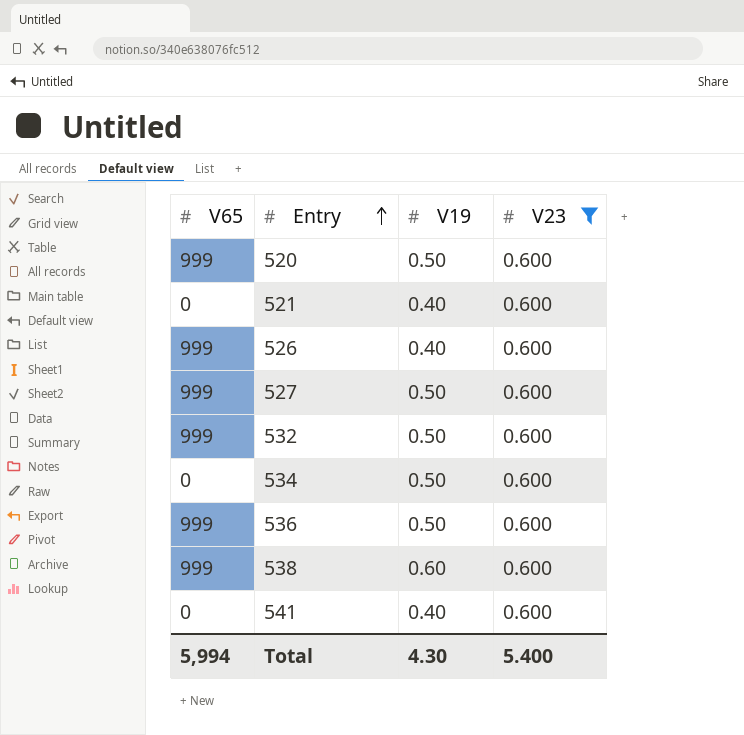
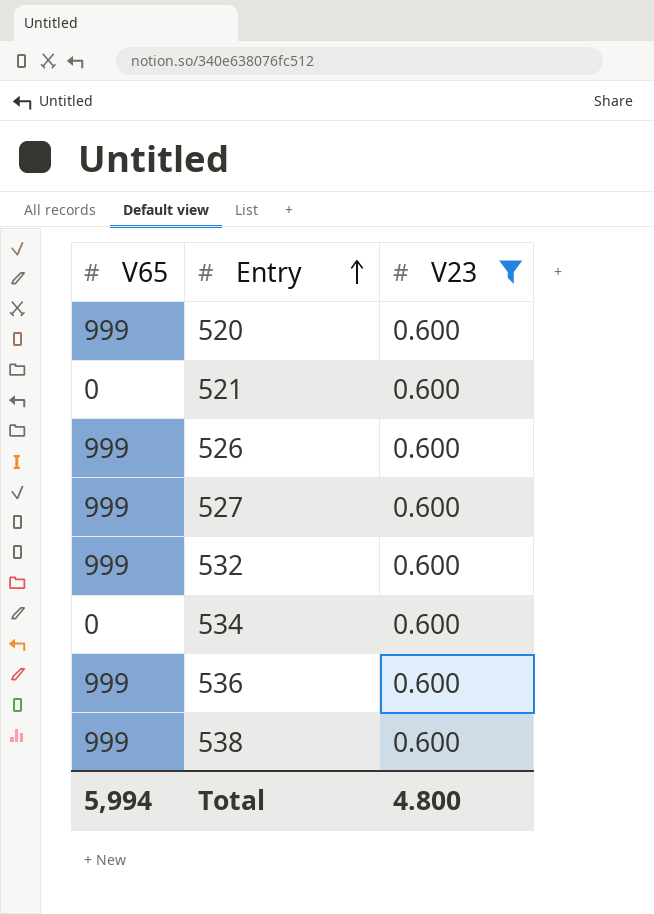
column V19 | position: 3 -> none
row 541: 0 | 0.40 | 0.600 -> none
Total | V23: 5.400 -> 4.800

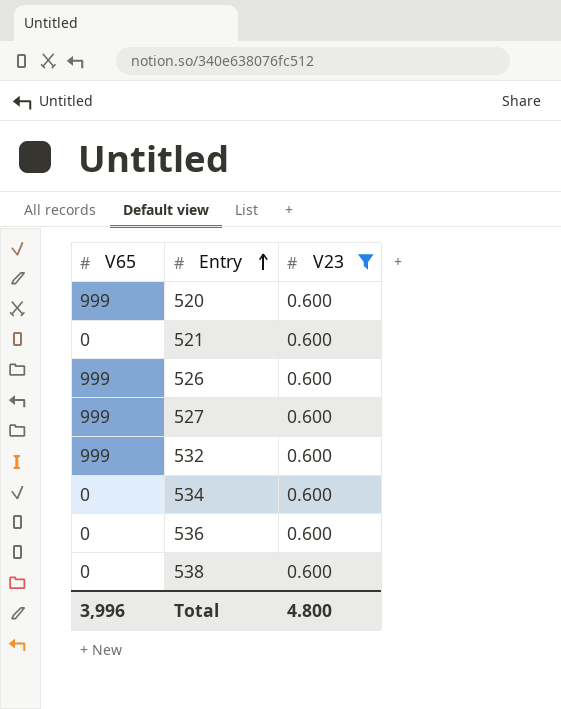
536 | V65: 999 -> 0
538 | V65: 999 -> 0
Total | V65: 5,994 -> 3,996

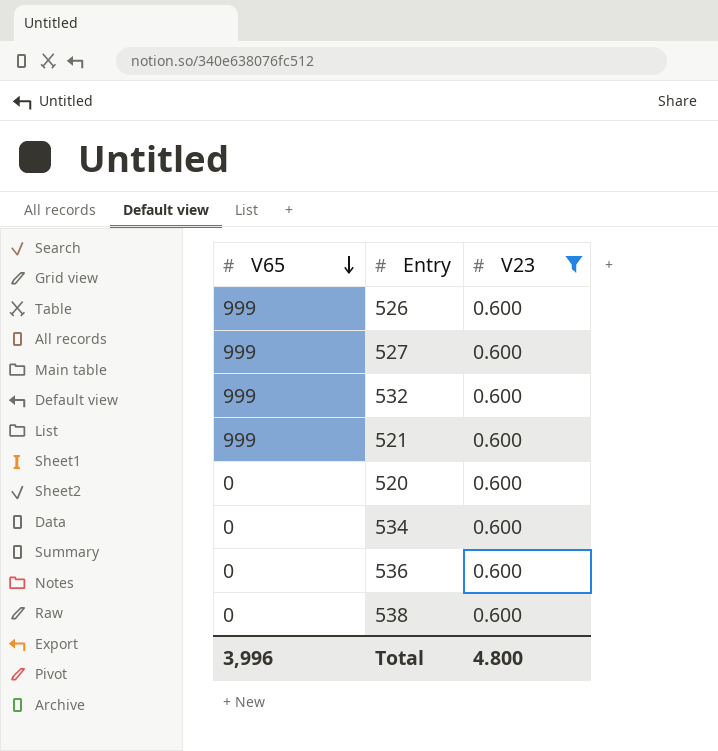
row order: Entry ascending -> V65 descending
521 | V65: 0 -> 999
520 | V65: 999 -> 0

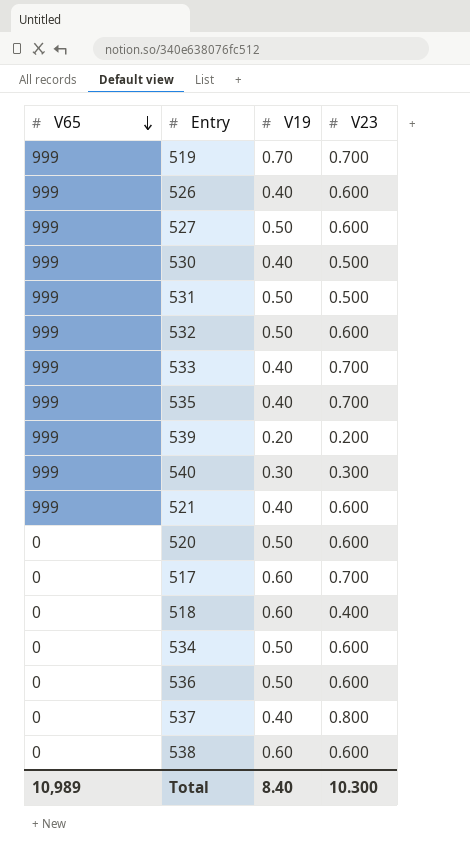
filter: V23 = 0.600 -> none
column V19 | position: none -> 3
Total | V65: 3,996 -> 10,989
Total | V23: 4.800 -> 10.300

